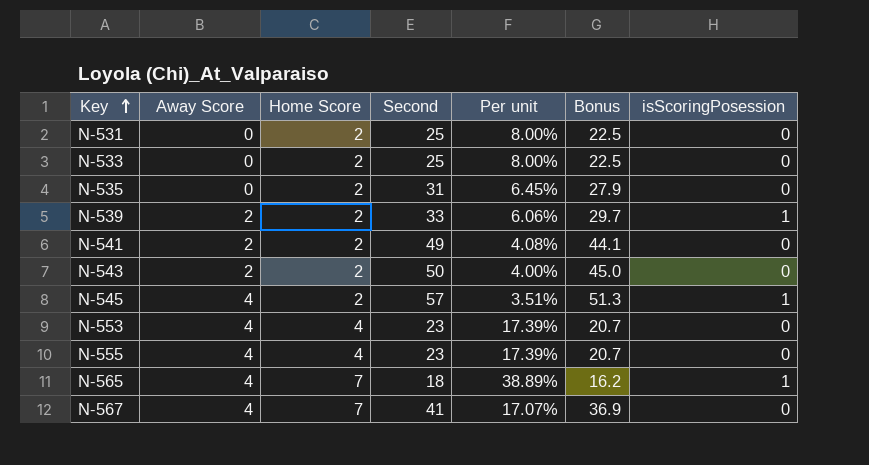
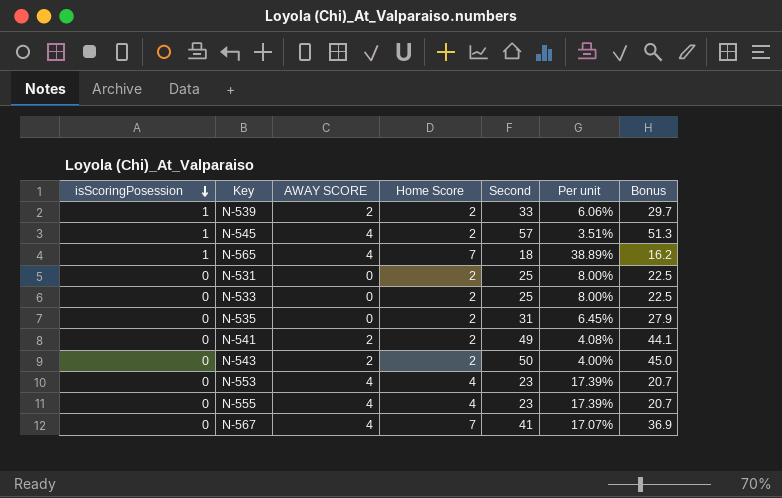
row order: Key ascending -> isScoringPosession descending
column isScoringPosession | position: 7 -> 1
column name: Away Score -> AWAY SCORE

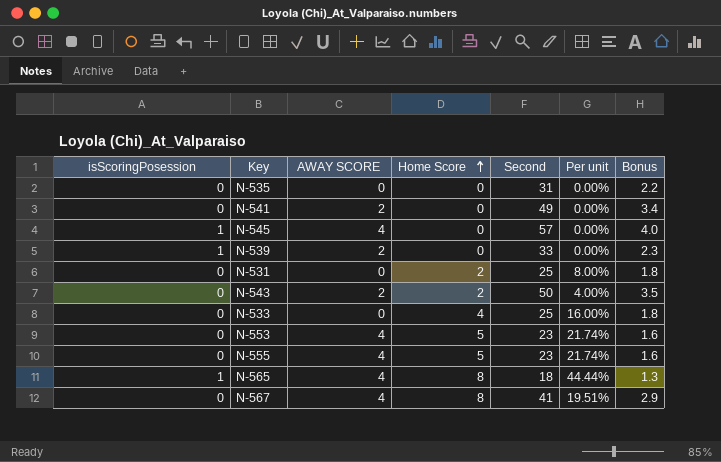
row order: isScoringPosession descending -> Home Score ascending
column Bonus | formula: [Second] * 0.9 -> [Second] * 0.07
N-535 | Home Score: 2 -> 0
N-535 | Per unit: 6.45% -> 0.00%
N-541 | Home Score: 2 -> 0
N-541 | Per unit: 4.08% -> 0.00%
N-545 | Home Score: 2 -> 0
N-545 | Per unit: 3.51% -> 0.00%
N-539 | Home Score: 2 -> 0
N-539 | Per unit: 6.06% -> 0.00%
N-533 | Home Score: 2 -> 4
N-533 | Per unit: 8.00% -> 16.00%
N-553 | Home Score: 4 -> 5
N-553 | Per unit: 17.39% -> 21.74%
N-555 | Home Score: 4 -> 5
N-555 | Per unit: 17.39% -> 21.74%
N-565 | Home Score: 7 -> 8
N-565 | Per unit: 38.89% -> 44.44%
N-567 | Home Score: 7 -> 8
N-567 | Per unit: 17.07% -> 19.51%

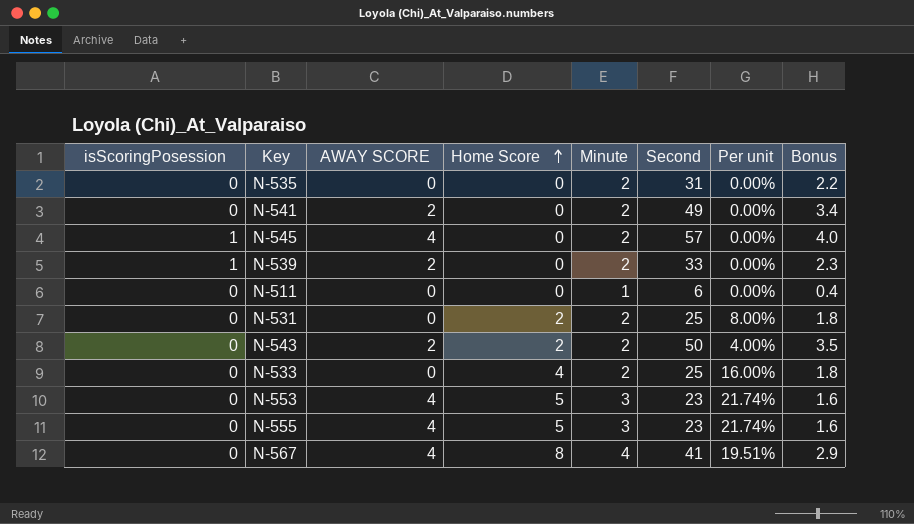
column Minute | position: none -> 5
row N-565: 1 | 4 | 8 | 18 | 44.44% | 1.3 -> none
row N-511: none -> 0 | 0 | 0 | 1 | 6 | 0.00% | 0.4

